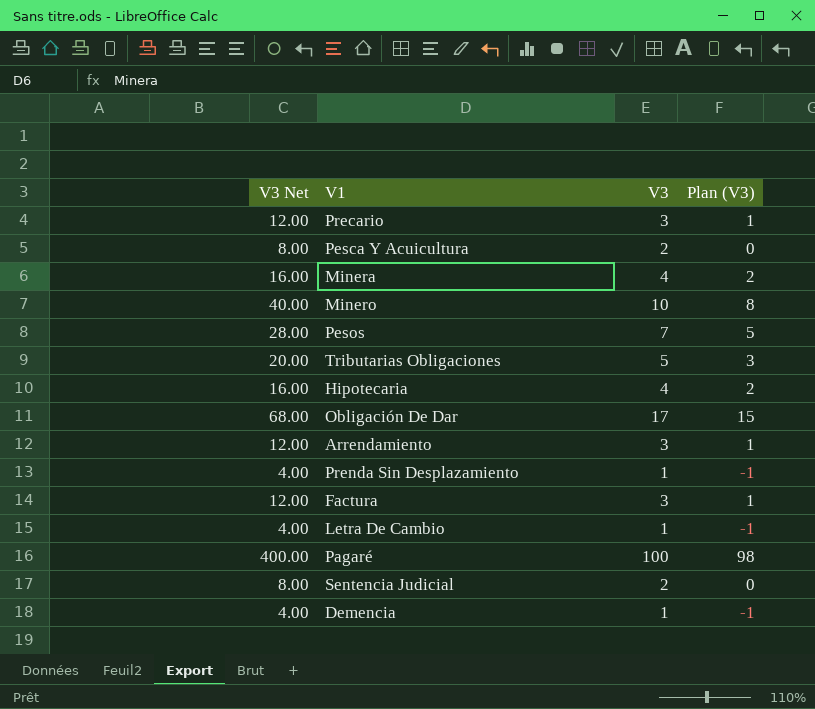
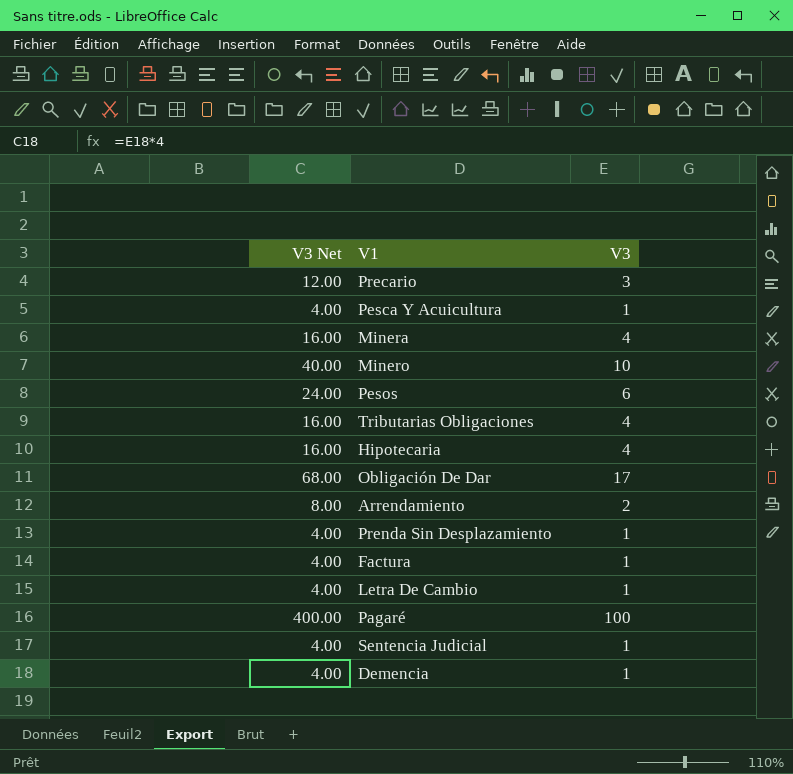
column Plan (V3) | formula: [V3] - 2 -> none
Pesca Y Acuicultura | V3 Net: 8.00 -> 4.00
Pesca Y Acuicultura | V3: 2 -> 1
Pesos | V3 Net: 28.00 -> 24.00
Pesos | V3: 7 -> 6
Tributarias Obligaciones | V3 Net: 20.00 -> 16.00
Tributarias Obligaciones | V3: 5 -> 4
Arrendamiento | V3 Net: 12.00 -> 8.00
Arrendamiento | V3: 3 -> 2
Factura | V3 Net: 12.00 -> 4.00
Factura | V3: 3 -> 1
Sentencia Judicial | V3 Net: 8.00 -> 4.00
Sentencia Judicial | V3: 2 -> 1

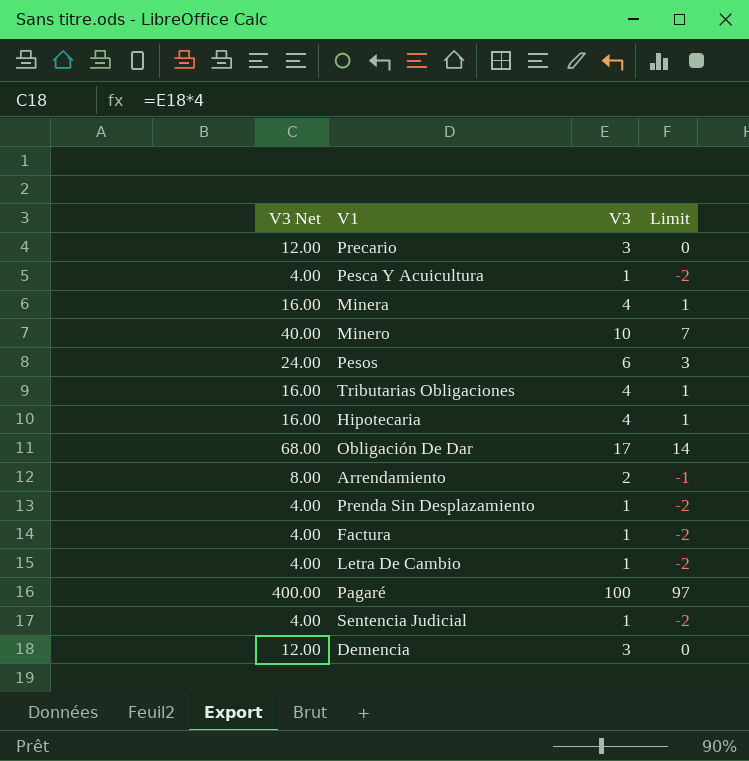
column Limit | formula: none -> [V3] - 3
Demencia | V3 Net: 4.00 -> 12.00
Demencia | V3: 1 -> 3

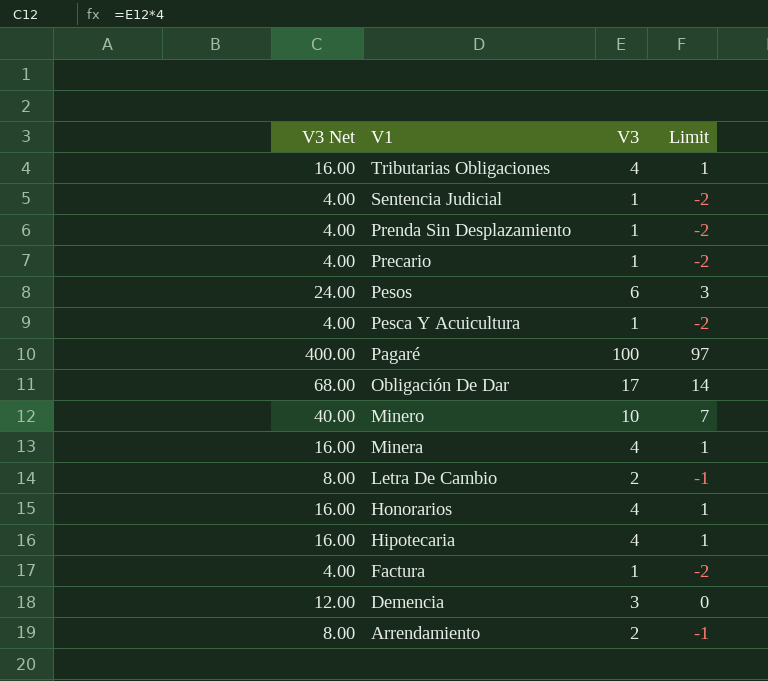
row order: none -> V1 descending
Precario | V3 Net: 12.00 -> 4.00
Precario | V3: 3 -> 1
Precario | Limit: 0 -> -2
Letra De Cambio | V3 Net: 4.00 -> 8.00
Letra De Cambio | V3: 1 -> 2
Letra De Cambio | Limit: -2 -> -1
row Honorarios: none -> 16.00 | 4 | 1

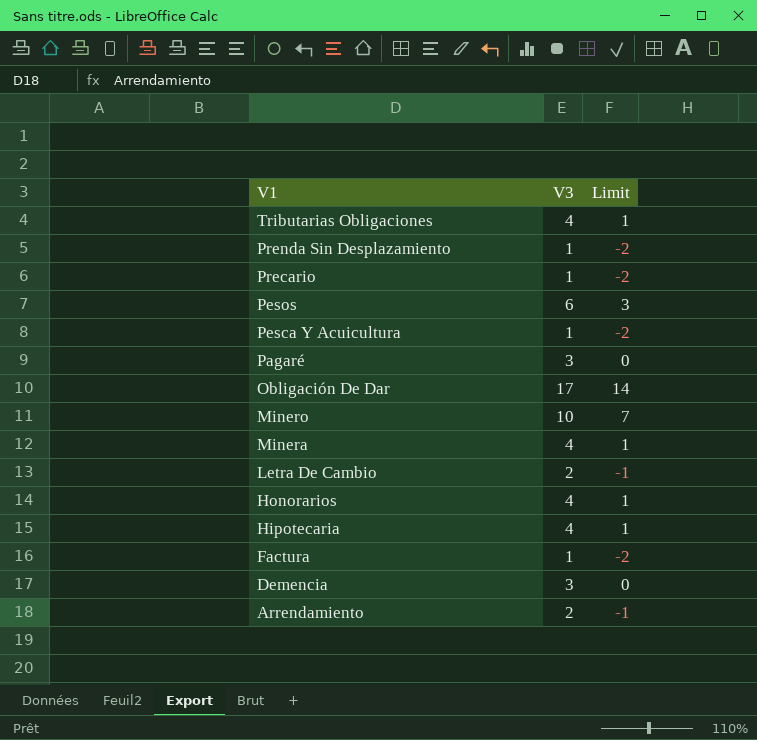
column V3 Net | formula: [V3] * 4 -> none
row Sentencia Judicial: 4.00 | 1 | -2 -> none
Pagaré | V3: 100 -> 3
Pagaré | Limit: 97 -> 0

